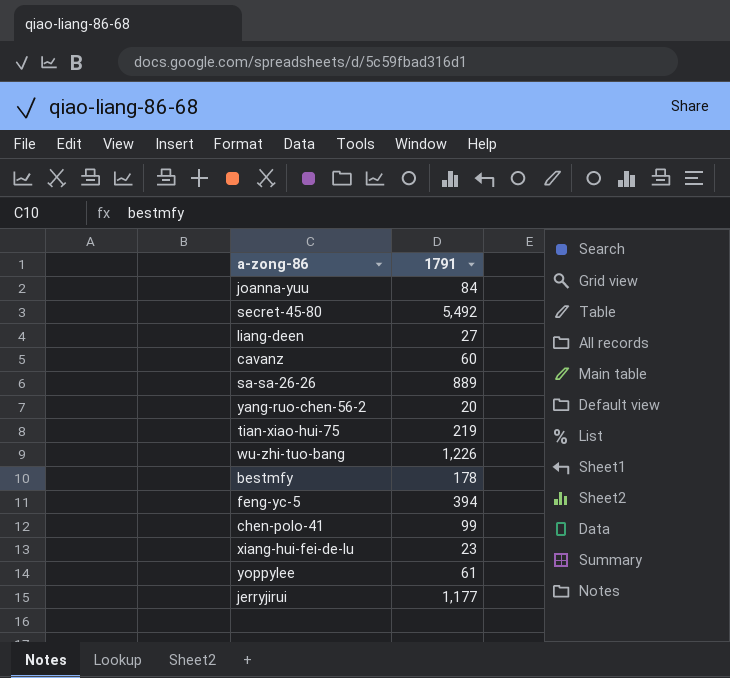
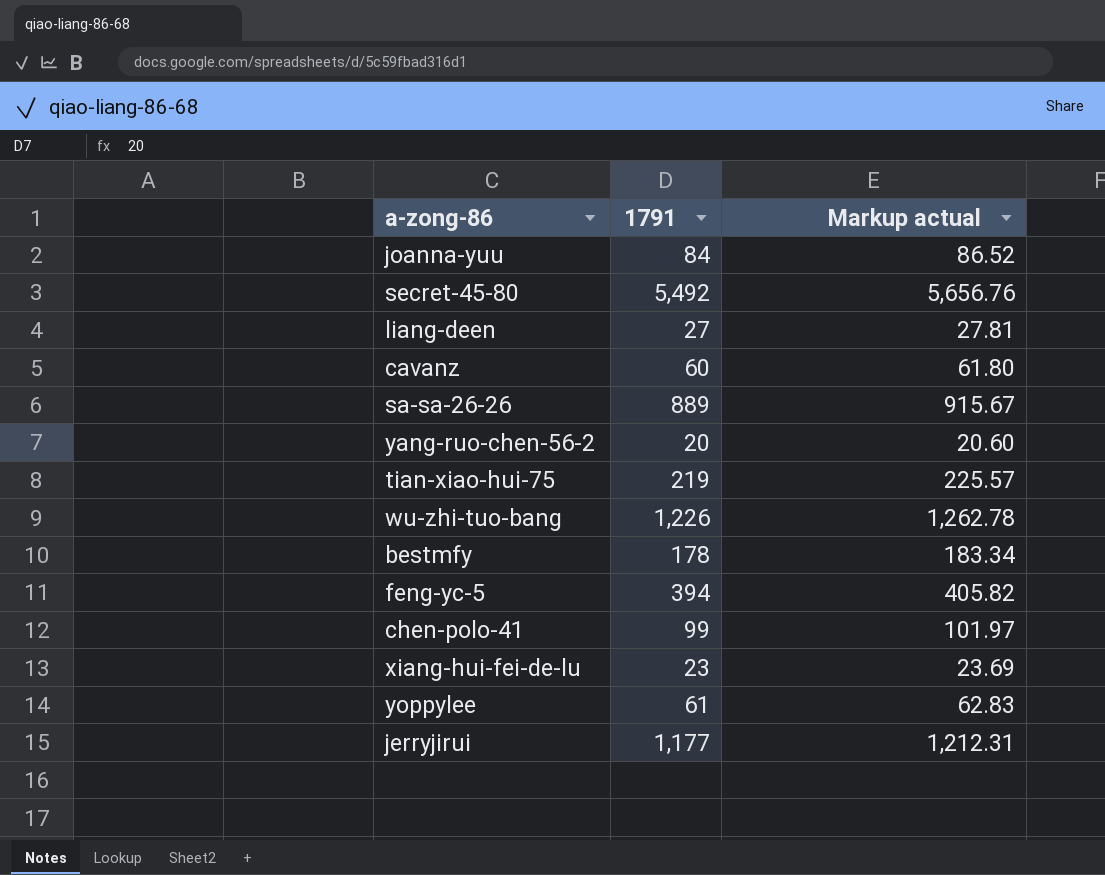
column Markup actual | formula: none -> [1791] * 1.03

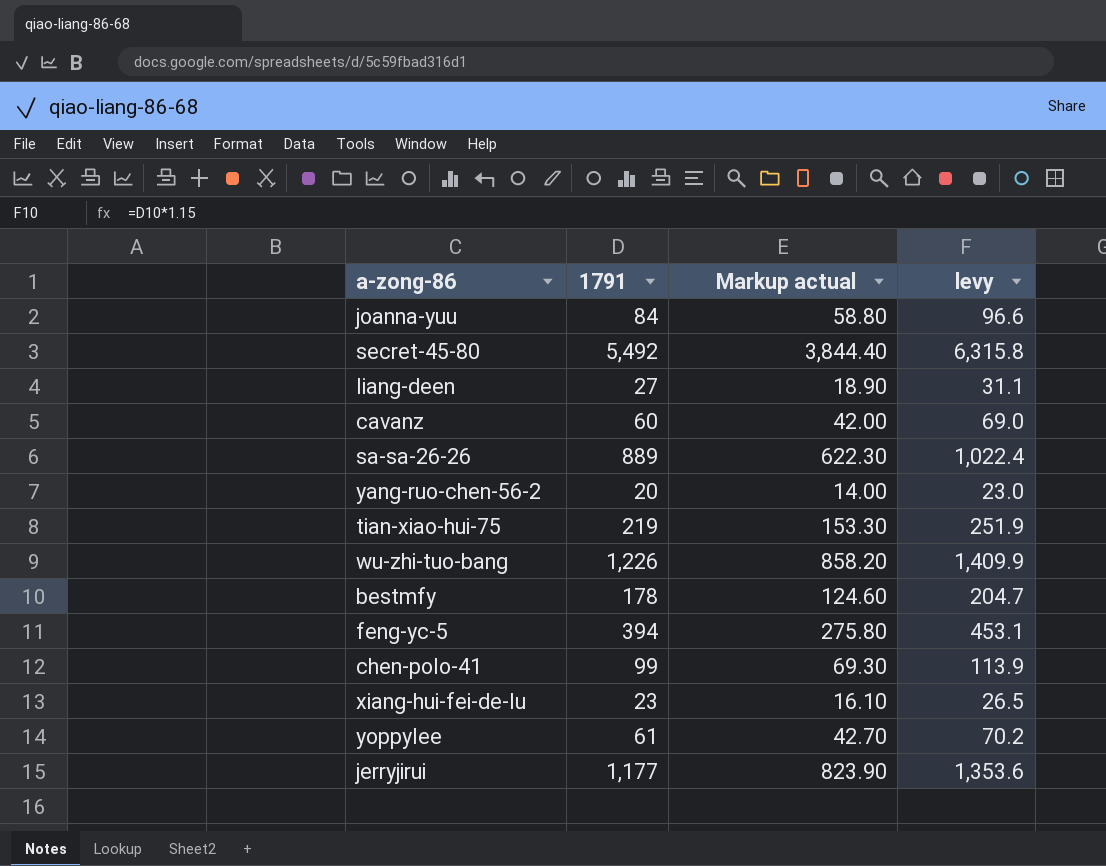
column Markup actual | formula: [1791] * 1.03 -> [1791] * 0.7
column levy | formula: none -> [1791] * 1.15

